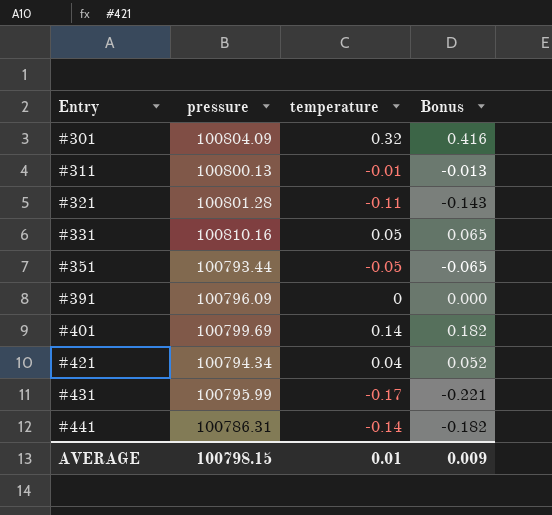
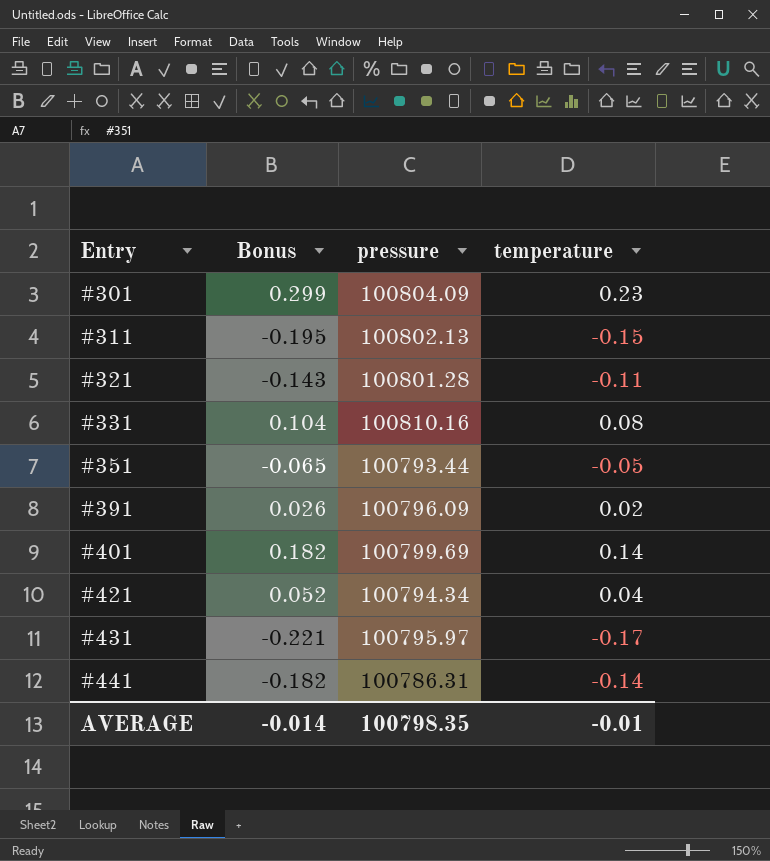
column Bonus | position: 4 -> 2
#301 | Bonus: 0.416 -> 0.299
#301 | temperature: 0.32 -> 0.23
#311 | Bonus: -0.013 -> -0.195
#311 | pressure: 100800.13 -> 100802.13
#311 | temperature: -0.01 -> -0.15
#331 | Bonus: 0.065 -> 0.104
#331 | temperature: 0.05 -> 0.08
#391 | Bonus: 0.000 -> 0.026
#391 | temperature: 0 -> 0.02
#431 | pressure: 100795.99 -> 100795.97
AVERAGE | Bonus: 0.009 -> -0.014
AVERAGE | pressure: 100798.15 -> 100798.35
AVERAGE | temperature: 0.01 -> -0.01

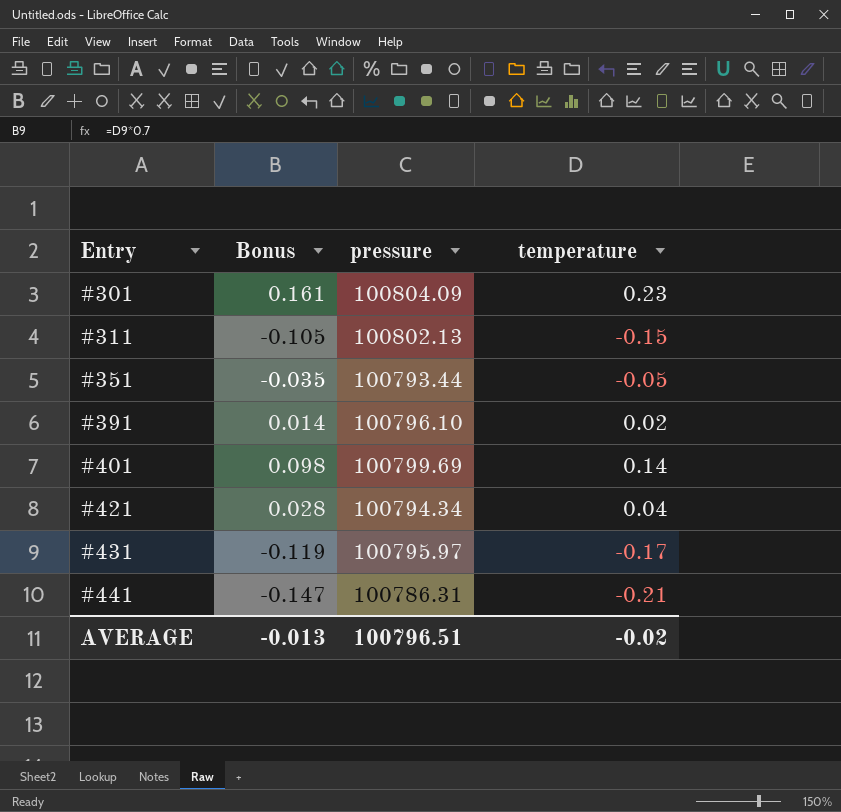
column Bonus | formula: [temperature] * 1.3 -> [temperature] * 0.7
row #321: -0.143 | 100801.28 | -0.11 -> none
row #331: 0.104 | 100810.16 | 0.08 -> none
#391 | pressure: 100796.09 -> 100796.10
#441 | temperature: -0.14 -> -0.21
AVERAGE | Bonus: -0.014 -> -0.013
AVERAGE | pressure: 100798.35 -> 100796.51
AVERAGE | temperature: -0.01 -> -0.02

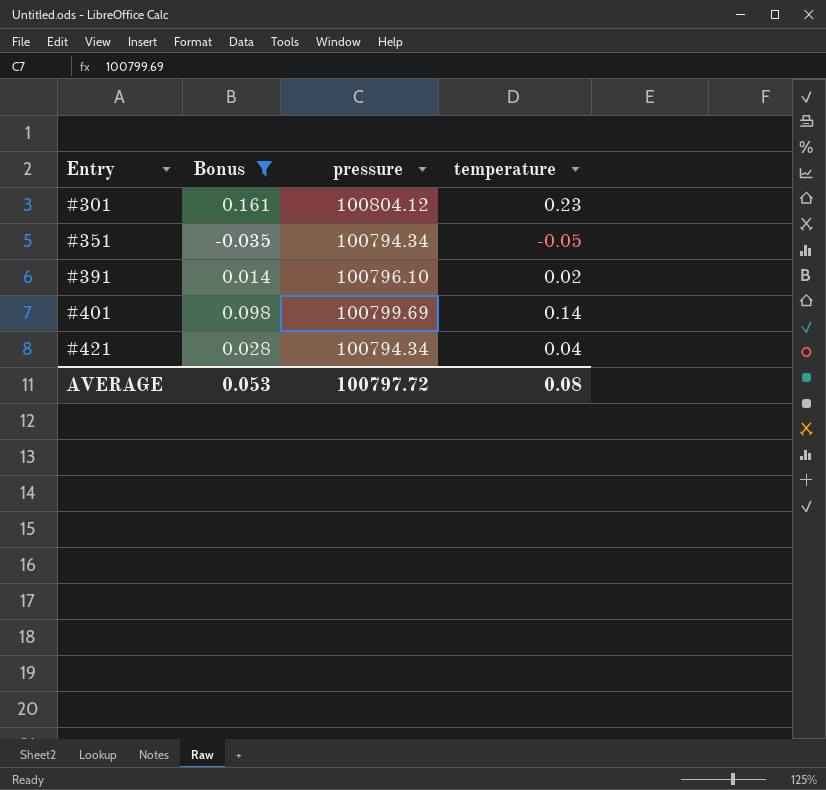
filter: none -> Bonus >= -0.035
#301 | pressure: 100804.09 -> 100804.12
#351 | pressure: 100793.44 -> 100794.34
AVERAGE | Bonus: -0.013 -> 0.053
AVERAGE | pressure: 100796.51 -> 100797.72
AVERAGE | temperature: -0.02 -> 0.08

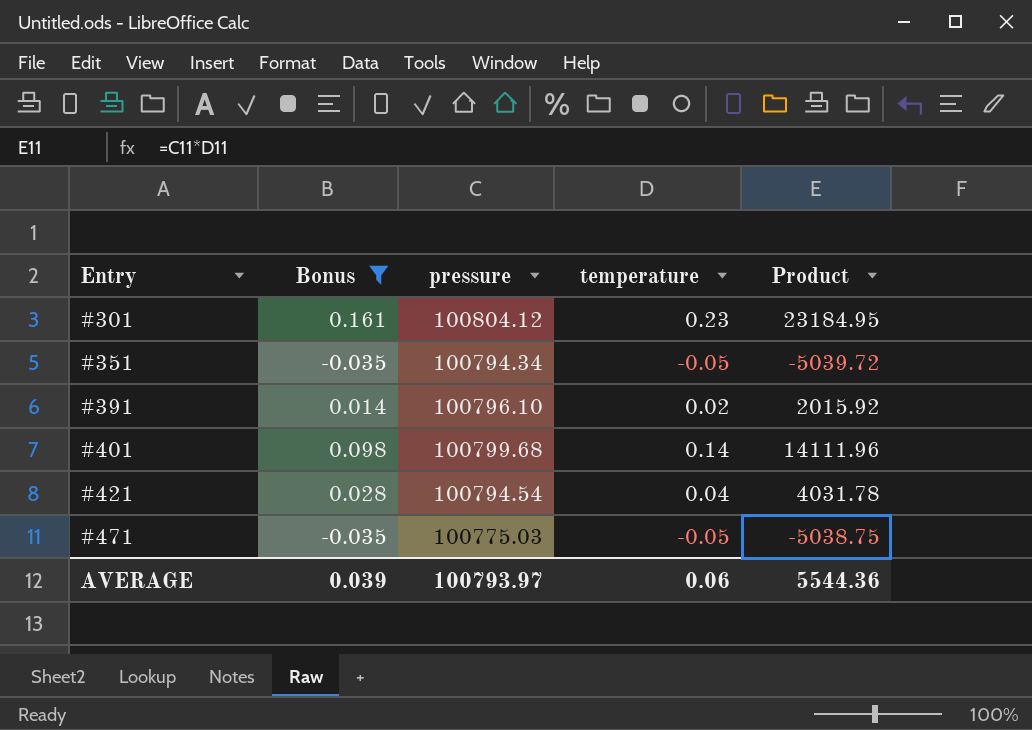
column Product | formula: none -> [pressure] * [temperature]
#401 | pressure: 100799.69 -> 100799.68
#421 | pressure: 100794.34 -> 100794.54
row #471: none -> -0.035 | 100775.03 | -0.05 | -5038.75
AVERAGE | Bonus: 0.053 -> 0.039
AVERAGE | pressure: 100797.72 -> 100793.97
AVERAGE | temperature: 0.08 -> 0.06

